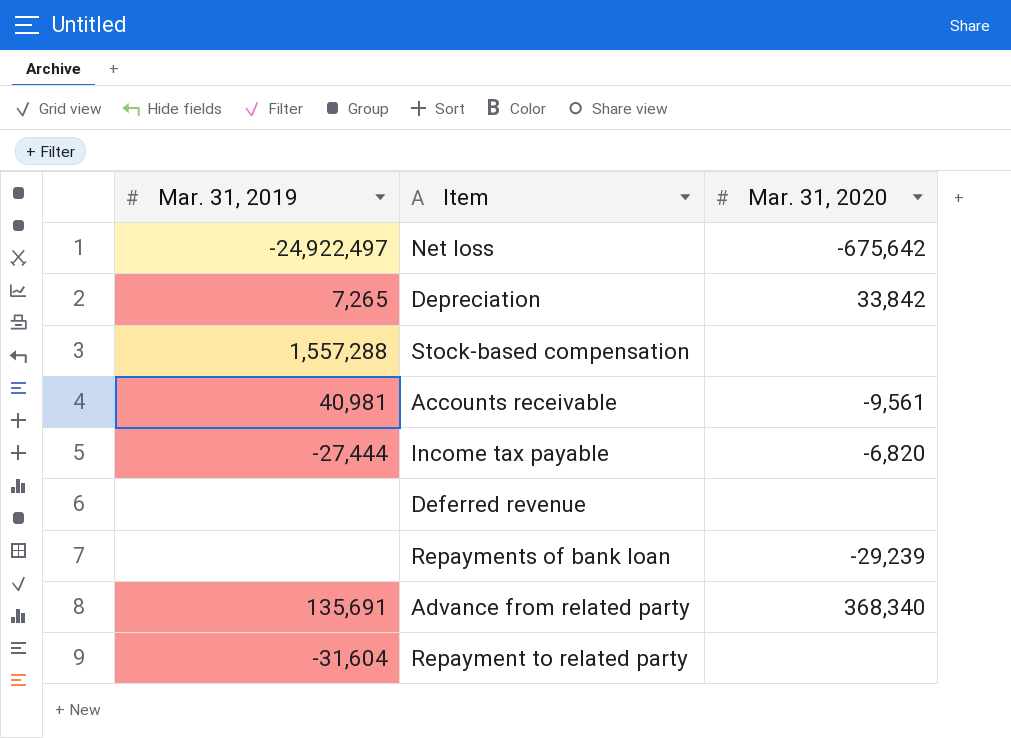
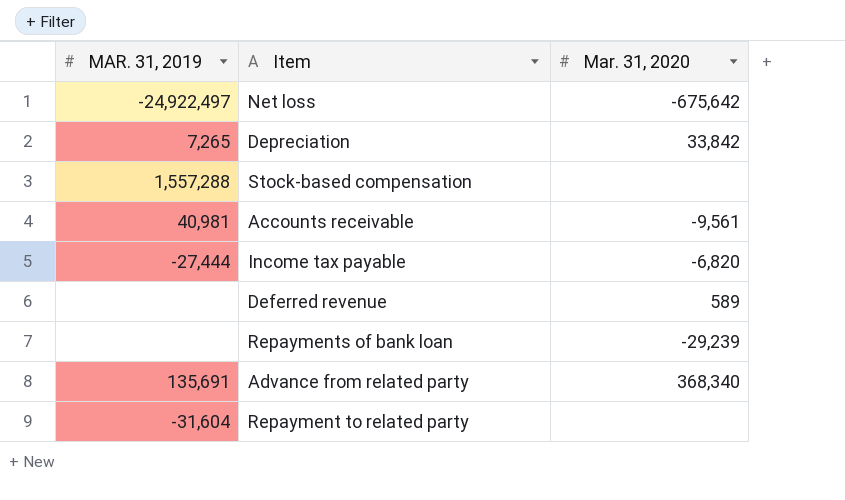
column name: Mar. 31, 2019 -> MAR. 31, 2019
Deferred revenue | Mar. 31, 2020: none -> 589

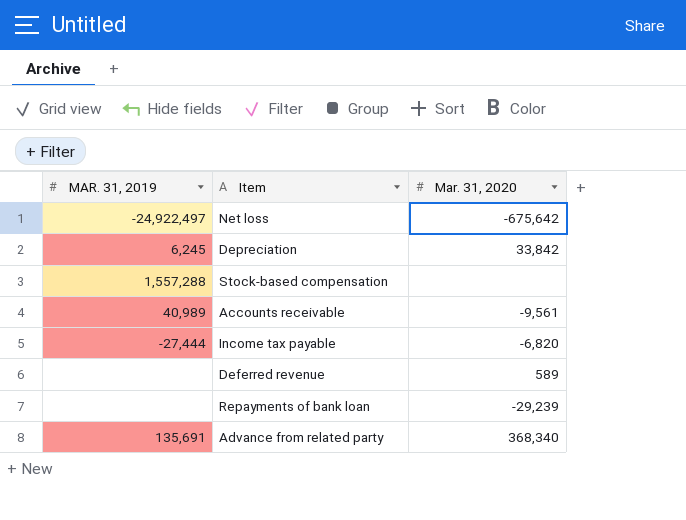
row Repayment to related party: -31,604 | none -> none
Depreciation | MAR. 31, 2019: 7,265 -> 6,245
Accounts receivable | MAR. 31, 2019: 40,981 -> 40,989

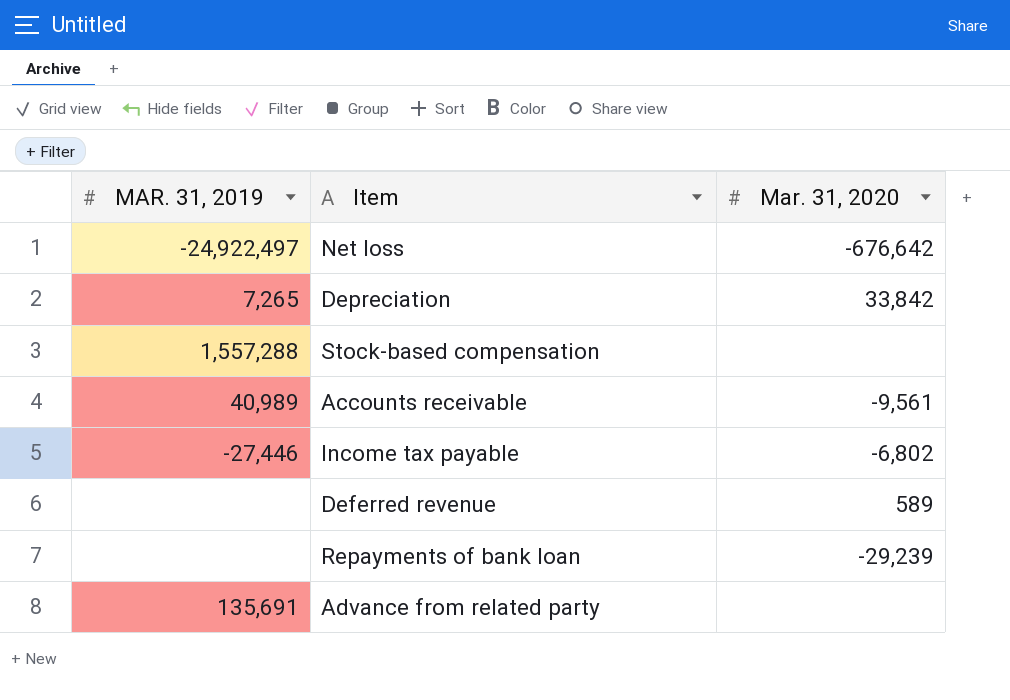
Net loss | Mar. 31, 2020: -675,642 -> -676,642
Depreciation | MAR. 31, 2019: 6,245 -> 7,265
Income tax payable | MAR. 31, 2019: -27,444 -> -27,446
Income tax payable | Mar. 31, 2020: -6,820 -> -6,802
Advance from related party | Mar. 31, 2020: 368,340 -> none

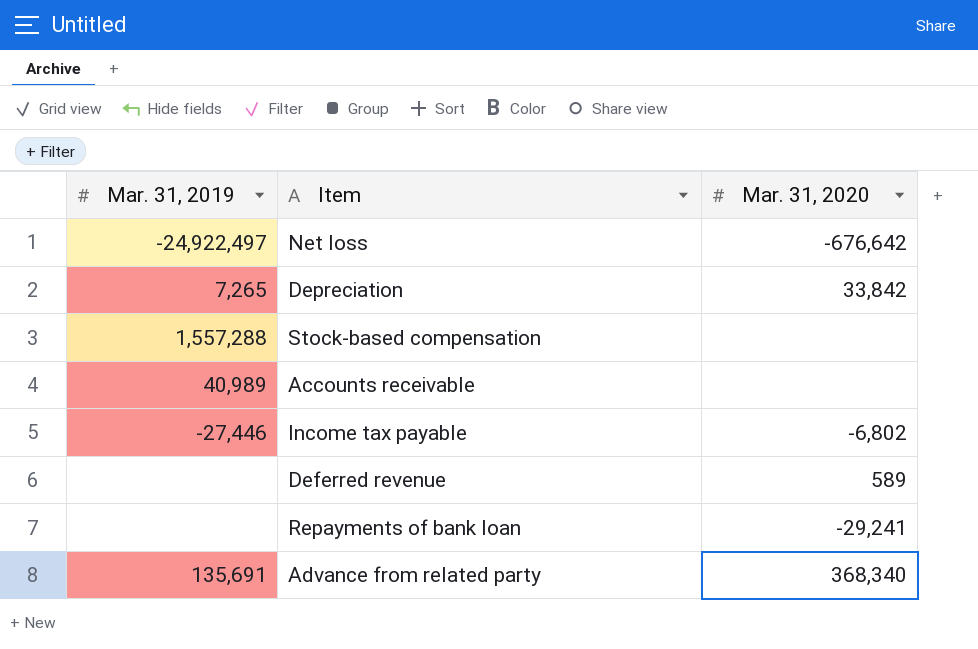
column name: MAR. 31, 2019 -> Mar. 31, 2019
Accounts receivable | Mar. 31, 2020: -9,561 -> none
Repayments of bank loan | Mar. 31, 2020: -29,239 -> -29,241
Advance from related party | Mar. 31, 2020: none -> 368,340

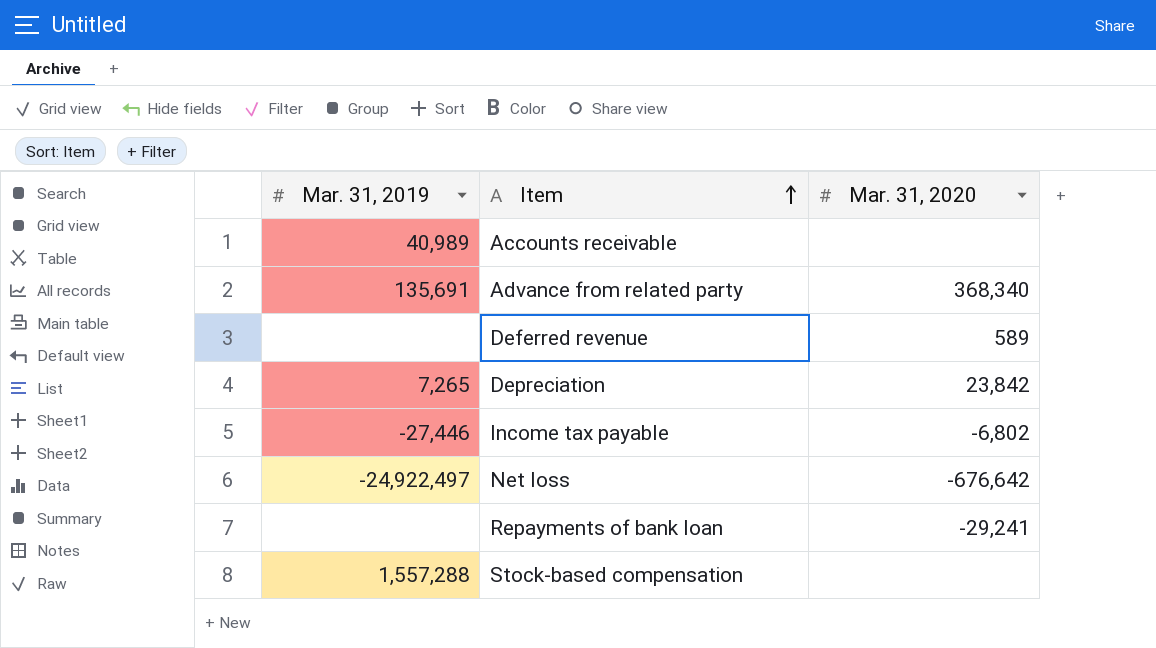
row order: none -> Item ascending
Depreciation | Mar. 31, 2020: 33,842 -> 23,842

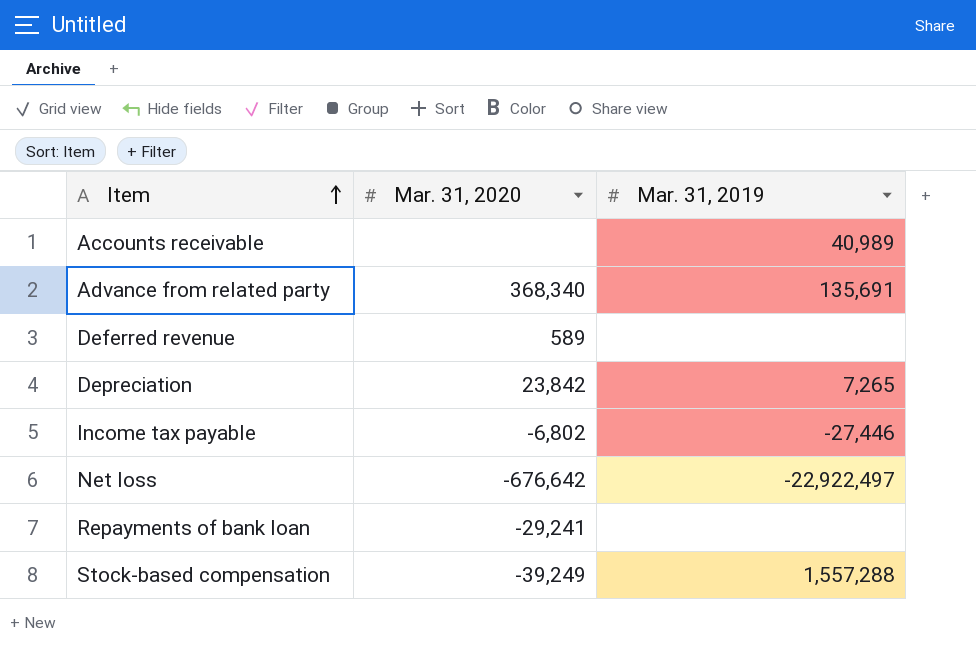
column Mar. 31, 2019 | position: 1 -> 3
Net loss | Mar. 31, 2019: -24,922,497 -> -22,922,497
Stock-based compensation | Mar. 31, 2020: none -> -39,249

